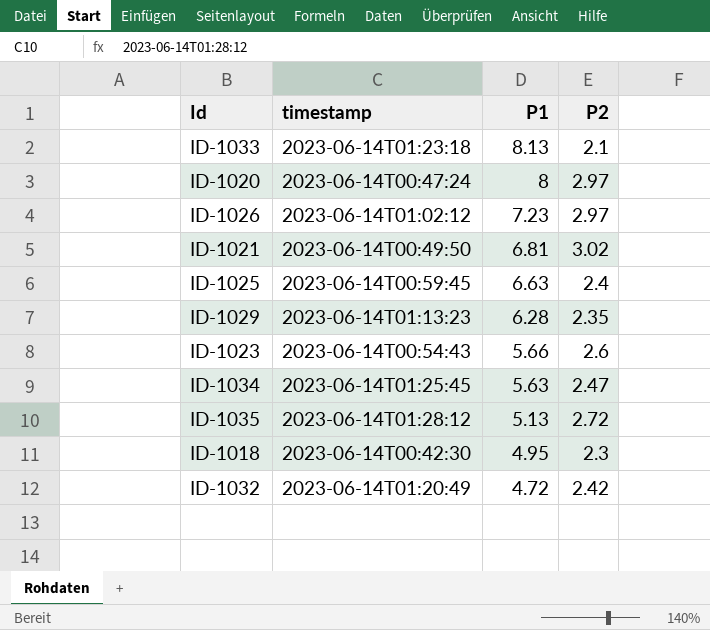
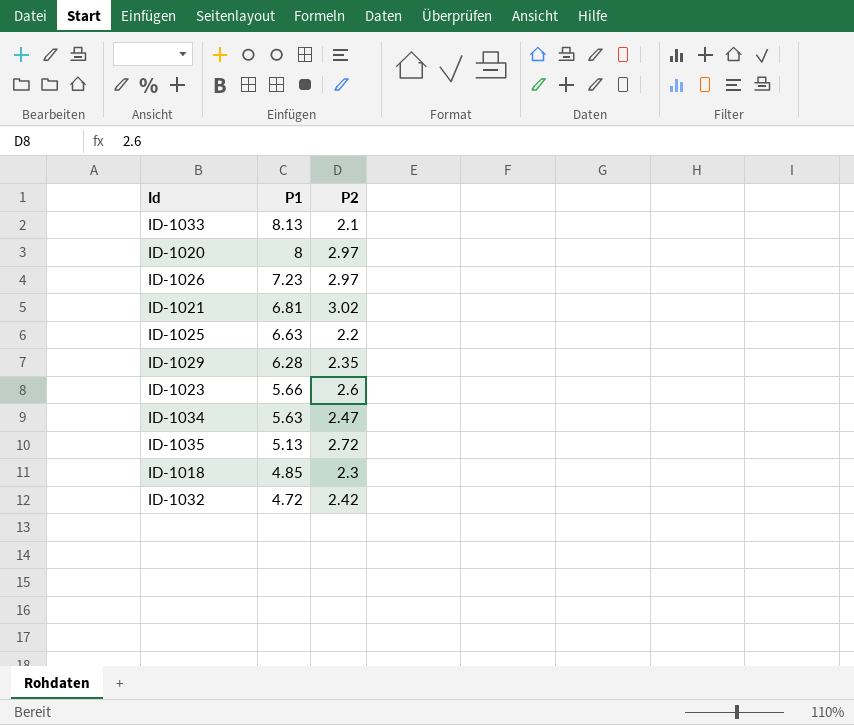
column timestamp | position: 2 -> none
ID-1025 | P2: 2.4 -> 2.2
ID-1018 | P1: 4.95 -> 4.85

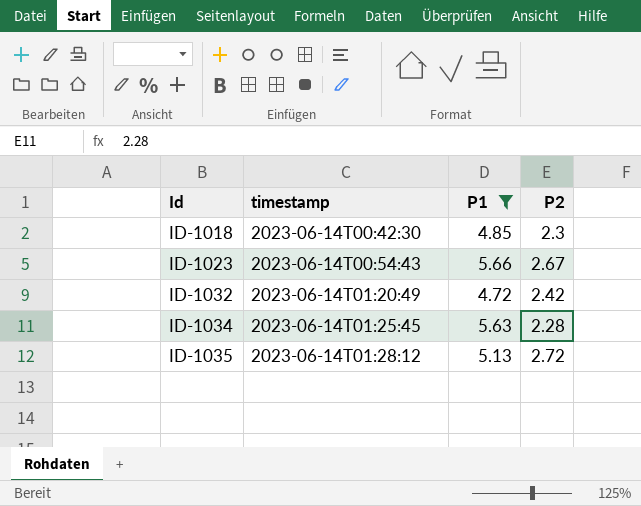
filter: none -> P1 <= 5.66
row order: P1 descending -> Id ascending
column timestamp | position: none -> 2
ID-1023 | P2: 2.6 -> 2.67
ID-1034 | P2: 2.47 -> 2.28

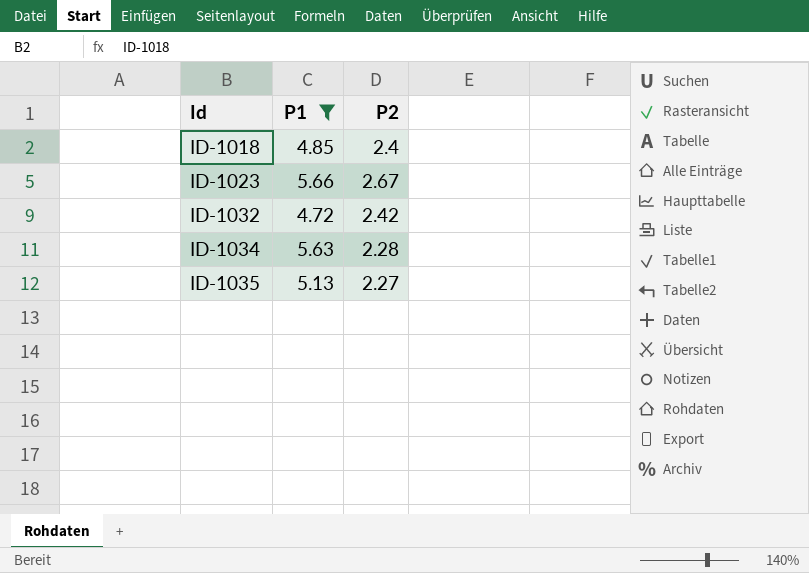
column timestamp | position: 2 -> none
ID-1018 | P2: 2.3 -> 2.4
ID-1035 | P2: 2.72 -> 2.27

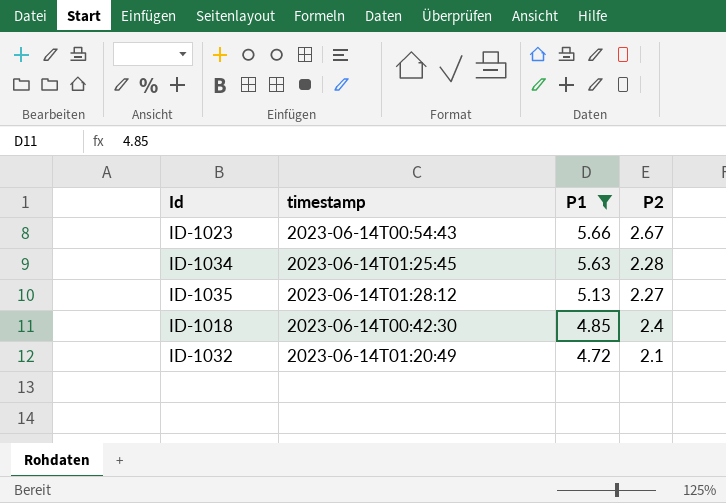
row order: Id ascending -> P1 descending
column timestamp | position: none -> 2
ID-1032 | P2: 2.42 -> 2.1

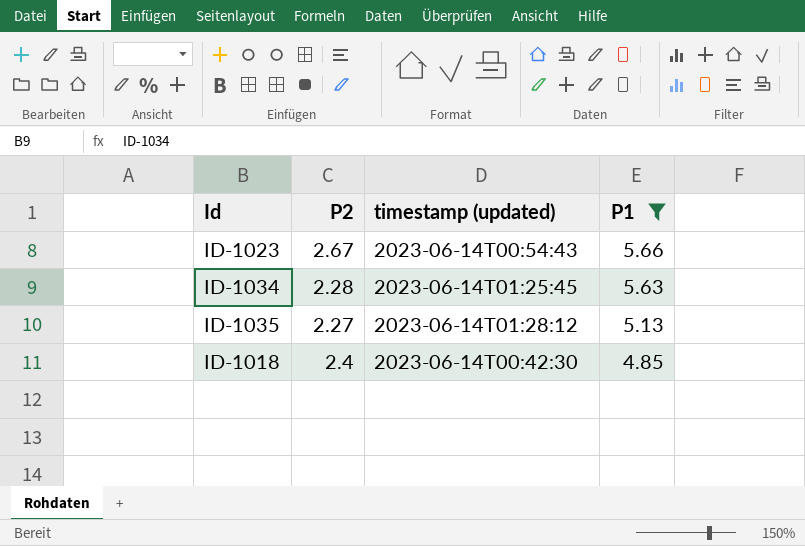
column P2 | position: 4 -> 2
column name: timestamp -> timestamp (updated)
row ID-1032: 2023-06-14T01:20:49 | 4.72 | 2.1 -> none

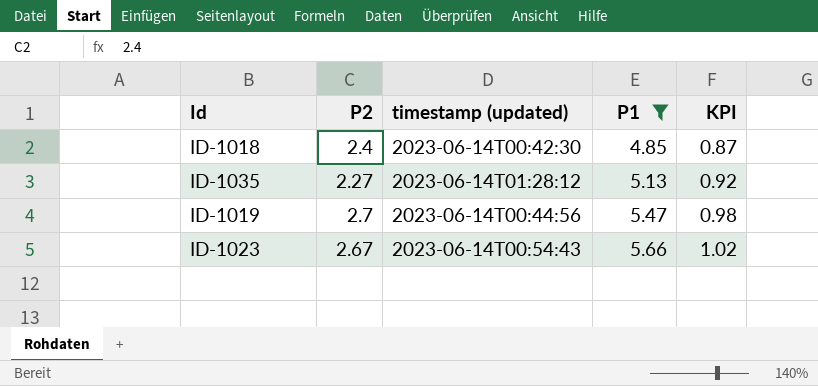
row order: P1 descending -> P1 ascending
column KPI | formula: none -> [P1] * 0.18
row ID-1034: 2.28 | 2023-06-14T01:25:45 | 5.63 -> none
row ID-1019: none -> 2.7 | 2023-06-14T00:44:56 | 5.47 | 0.98

